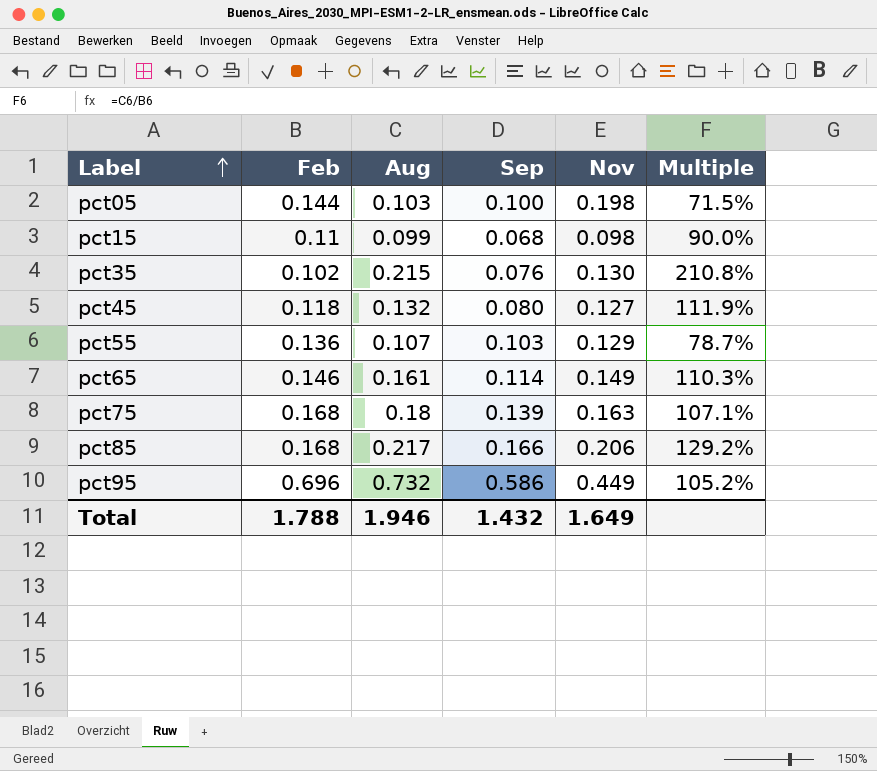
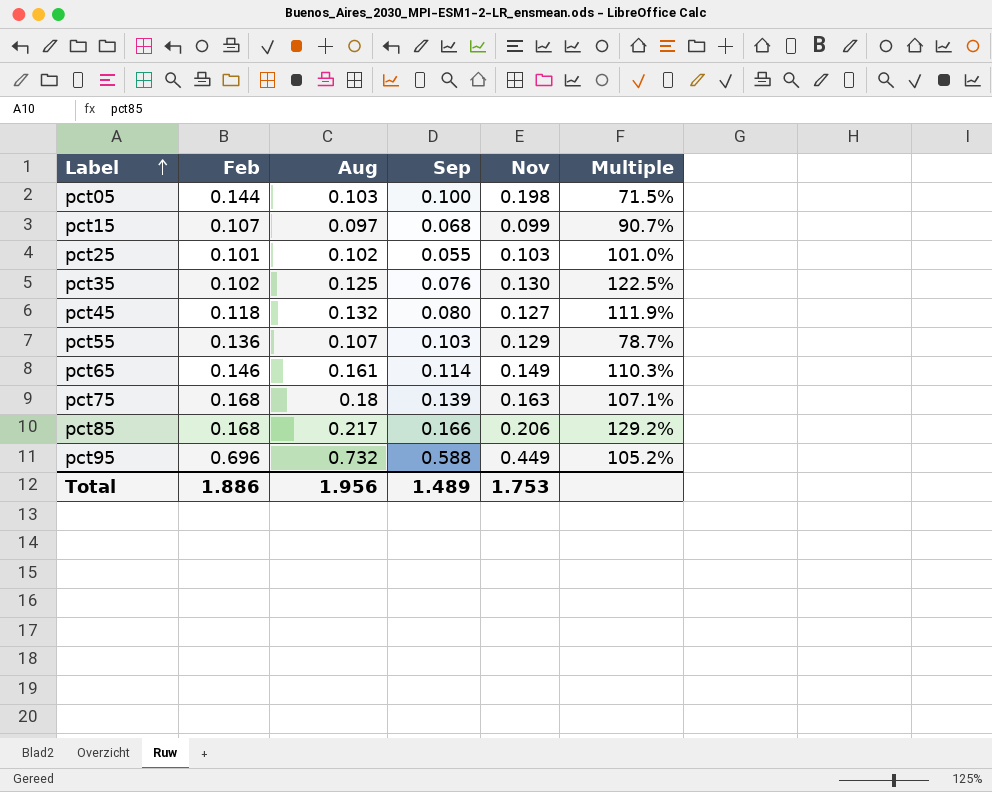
pct15 | Feb: 0.11 -> 0.107
pct15 | Aug: 0.099 -> 0.097
pct15 | Nov: 0.098 -> 0.099
pct15 | Multiple: 90.0% -> 90.7%
row pct25: none -> 0.101 | 0.102 | 0.055 | 0.103 | 101.0%
pct35 | Aug: 0.215 -> 0.125
pct35 | Multiple: 210.8% -> 122.5%
pct95 | Sep: 0.586 -> 0.588
Total | Feb: 1.788 -> 1.886
Total | Aug: 1.946 -> 1.956
Total | Sep: 1.432 -> 1.489
Total | Nov: 1.649 -> 1.753

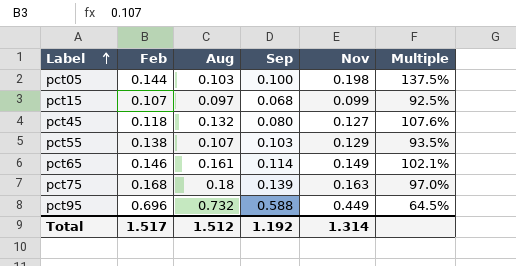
column Multiple | formula: [Aug] / [Feb] -> [Nov] / [Feb]
row pct25: 0.101 | 0.102 | 0.055 | 0.103 | 101.0% -> none
row pct35: 0.102 | 0.125 | 0.076 | 0.130 | 122.5% -> none
row pct85: 0.168 | 0.217 | 0.166 | 0.206 | 129.2% -> none
pct55 | Feb: 0.136 -> 0.138
Total | Feb: 1.886 -> 1.517
Total | Aug: 1.956 -> 1.512
Total | Sep: 1.489 -> 1.192
Total | Nov: 1.753 -> 1.314

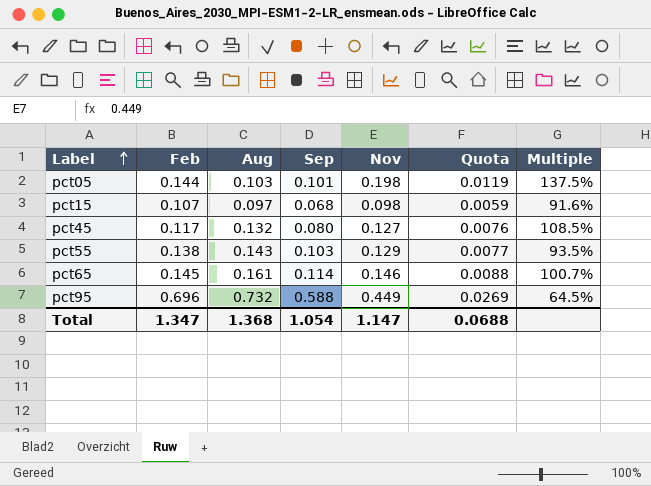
column Quota | formula: none -> [Nov] * 0.06
row pct75: 0.168 | 0.18 | 0.139 | 0.163 | 97.0% -> none
pct05 | Sep: 0.100 -> 0.101
pct15 | Nov: 0.099 -> 0.098
pct15 | Multiple: 92.5% -> 91.6%
pct45 | Feb: 0.118 -> 0.117
pct45 | Multiple: 107.6% -> 108.5%
pct55 | Aug: 0.107 -> 0.143
pct65 | Feb: 0.146 -> 0.145
pct65 | Nov: 0.149 -> 0.146
pct65 | Multiple: 102.1% -> 100.7%
Total | Feb: 1.517 -> 1.347
Total | Aug: 1.512 -> 1.368
Total | Sep: 1.192 -> 1.054
Total | Nov: 1.314 -> 1.147

